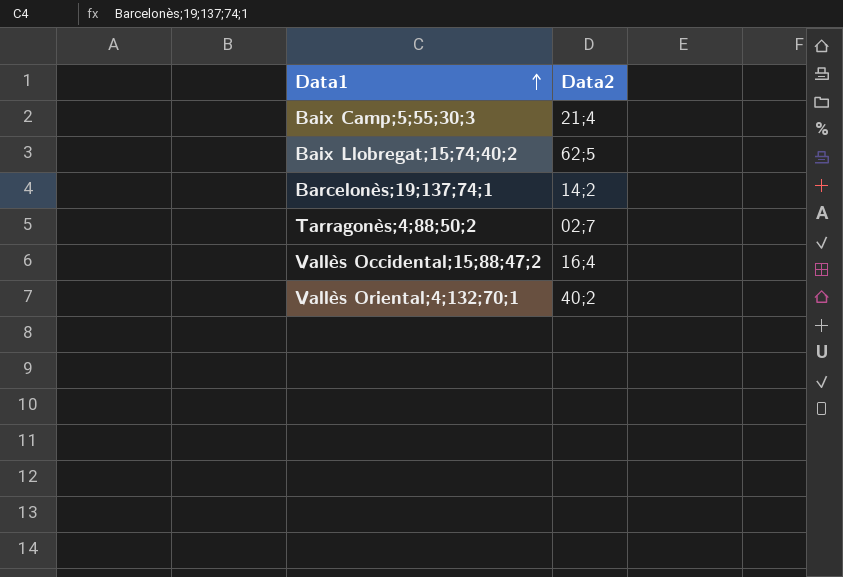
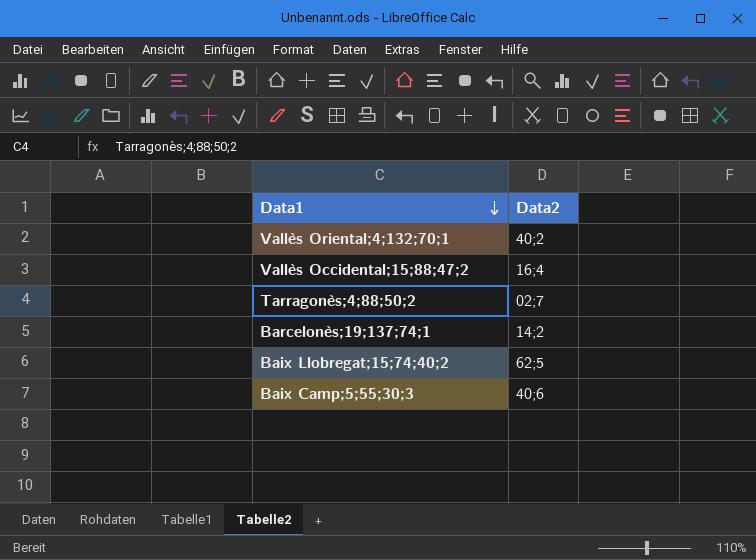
row order: Data1 ascending -> Data1 descending
Baix Camp;5;55;30;3 | Data2: 21;4 -> 40;6

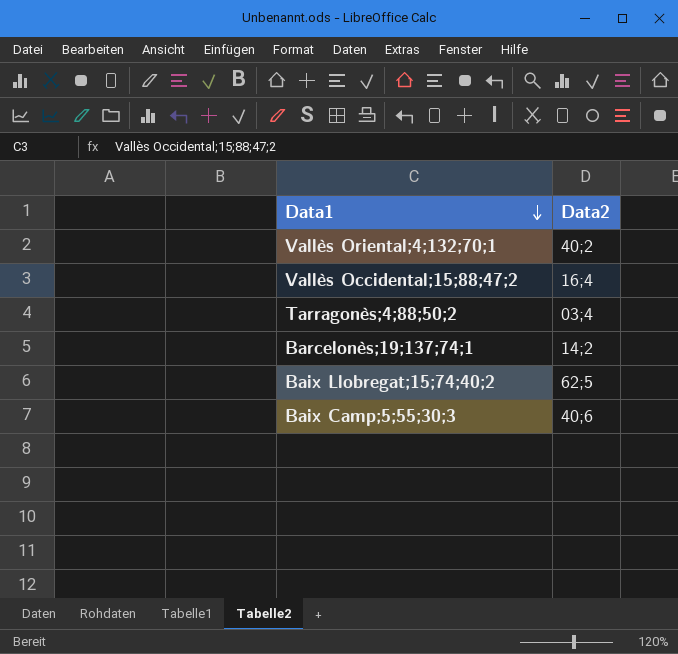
Tarragonès;4;88;50;2 | Data2: 02;7 -> 03;4

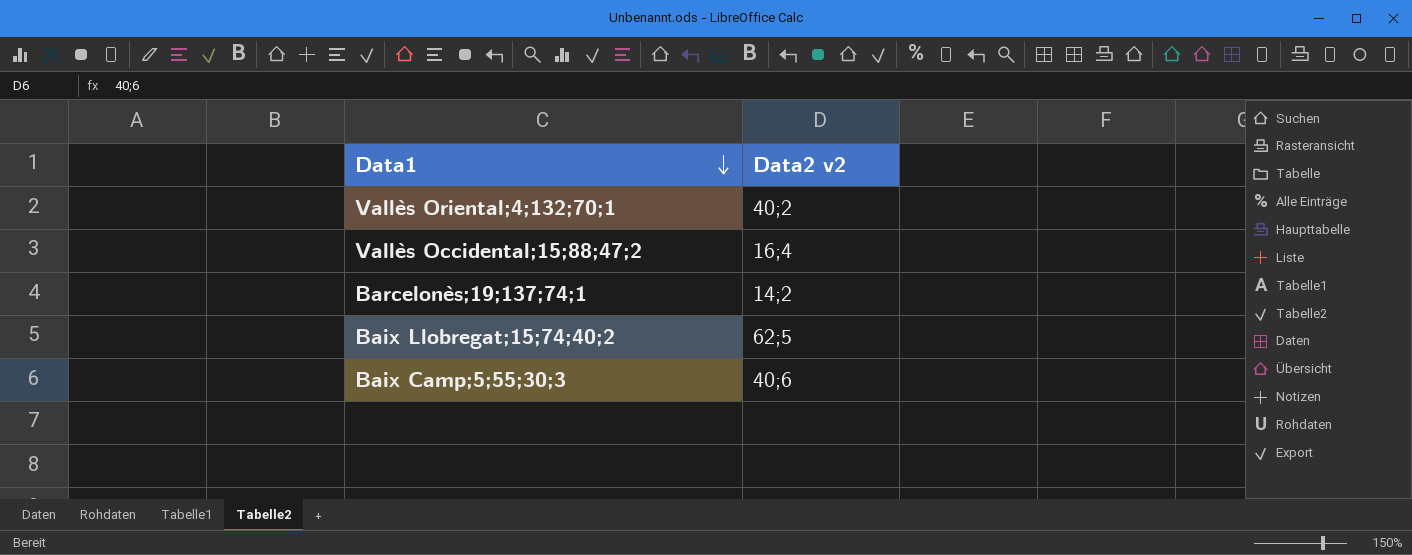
column name: Data2 -> Data2 v2
row Tarragonès;4;88;50;2: 03;4 -> none

